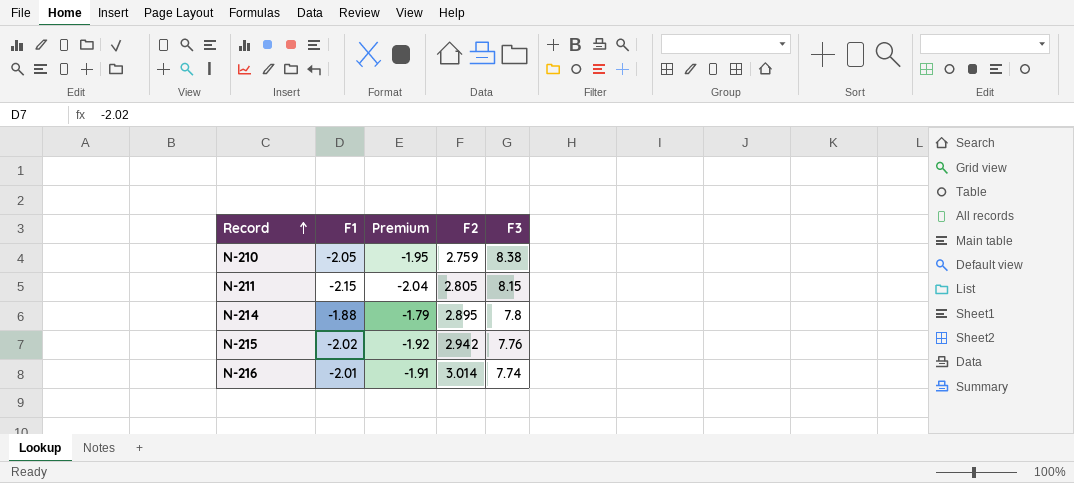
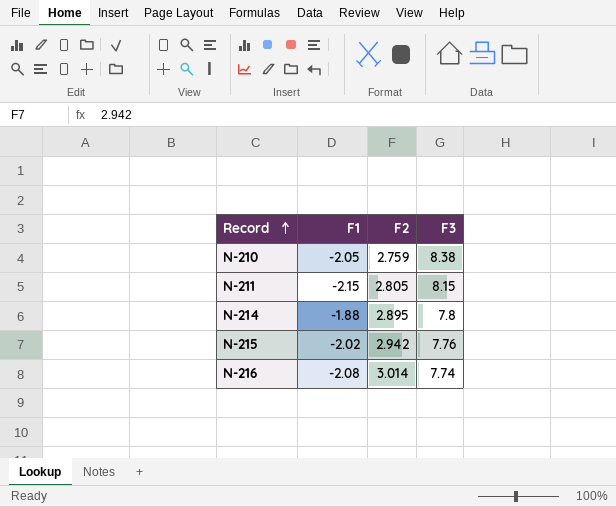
column Premium | formula: [F1] * 0.95 -> none
N-216 | F1: -2.01 -> -2.08

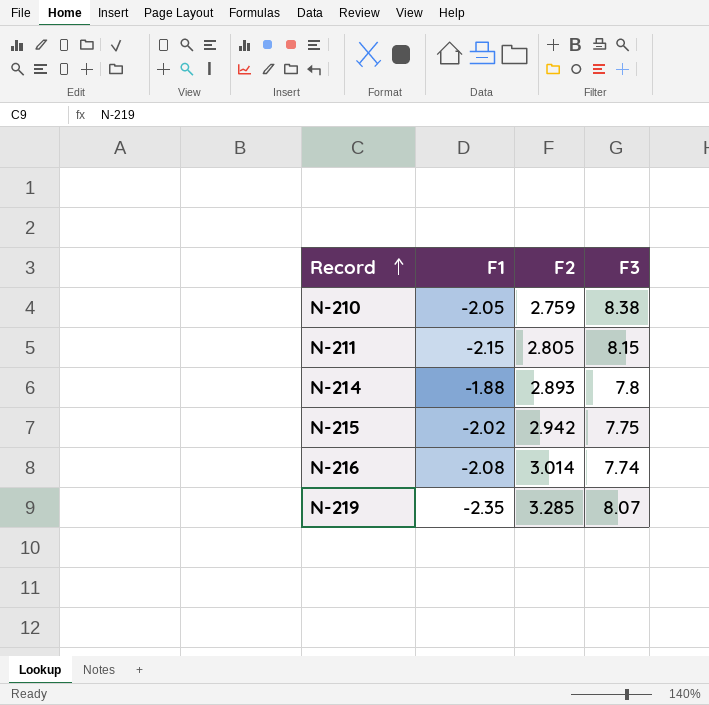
N-214 | F2: 2.895 -> 2.893
N-215 | F3: 7.76 -> 7.75
row N-219: none -> -2.35 | 3.285 | 8.07

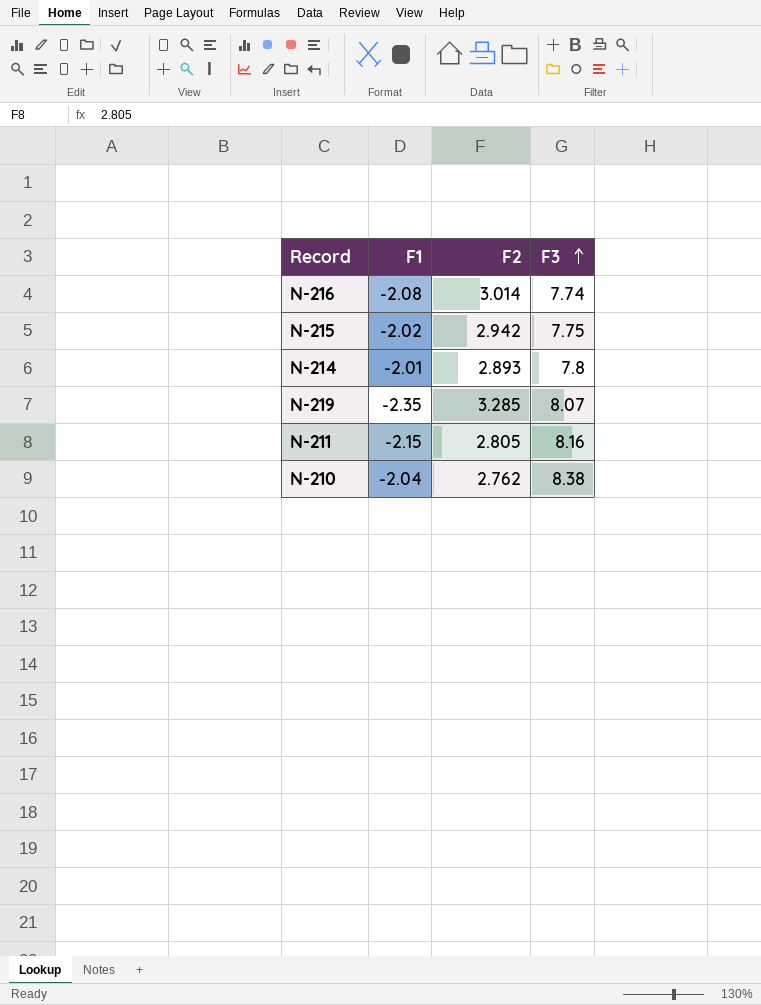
row order: Record ascending -> F3 ascending
N-214 | F1: -1.88 -> -2.01
N-211 | F3: 8.15 -> 8.16
N-210 | F1: -2.05 -> -2.04
N-210 | F2: 2.759 -> 2.762

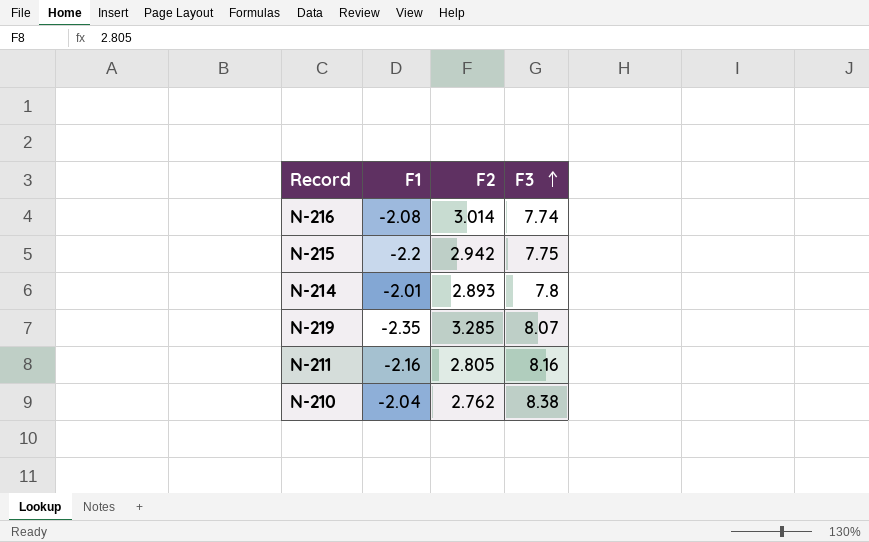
N-215 | F1: -2.02 -> -2.2
N-211 | F1: -2.15 -> -2.16

